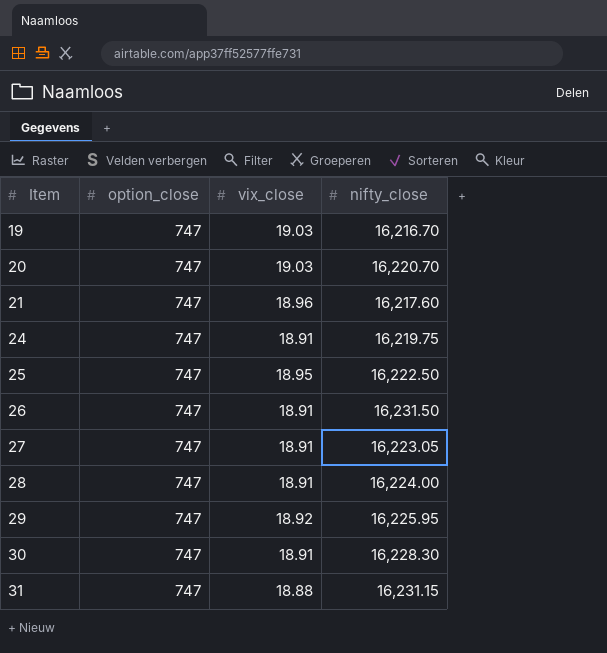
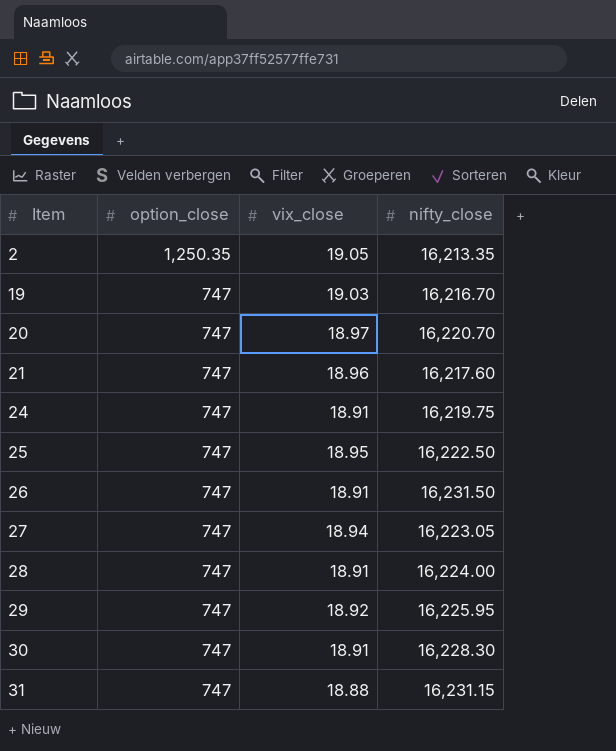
row 2: none -> 1,250.35 | 19.05 | 16,213.35
20 | vix_close: 19.03 -> 18.97
27 | vix_close: 18.91 -> 18.94

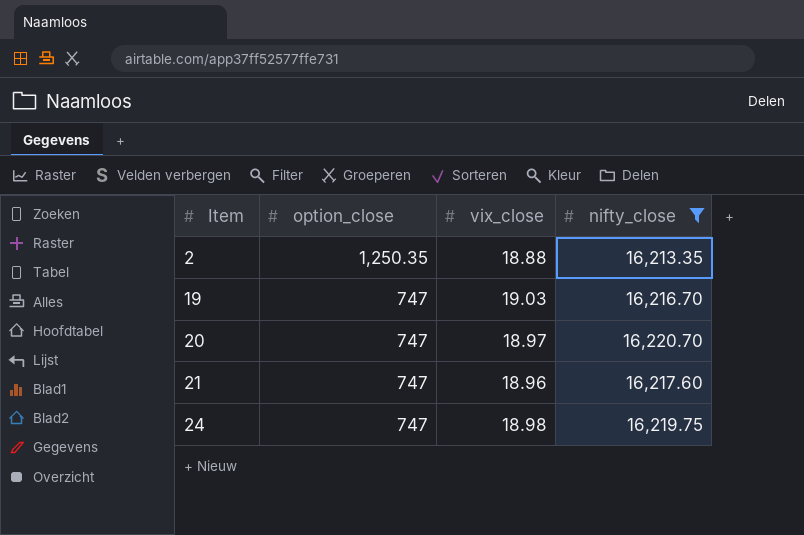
filter: none -> nifty_close <= 16,220.70
2 | vix_close: 19.05 -> 18.88
24 | vix_close: 18.91 -> 18.98

